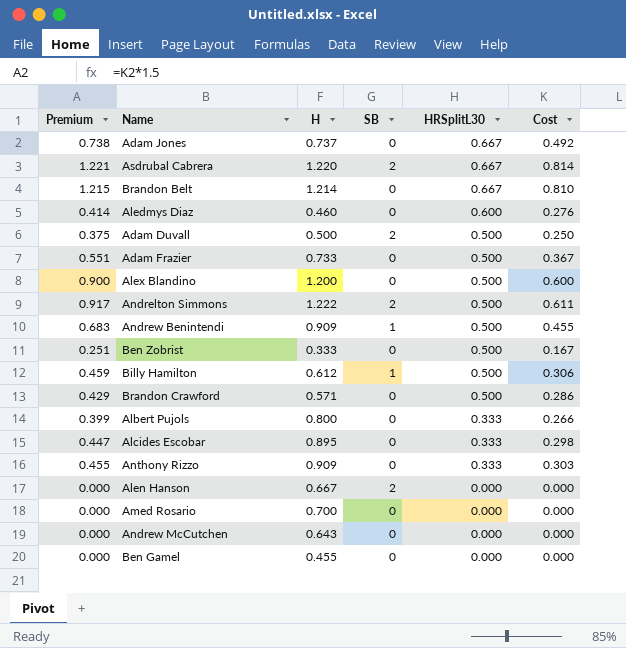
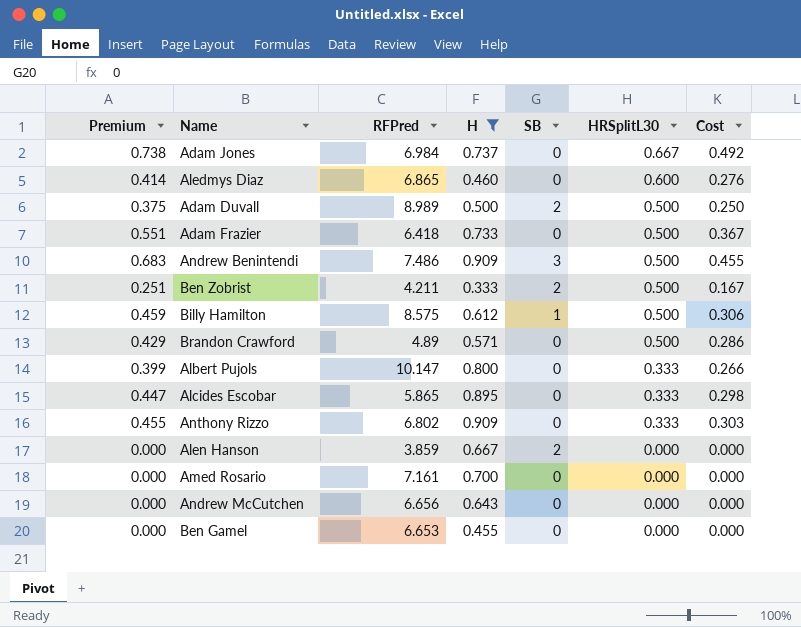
filter: none -> H <= 0.909
column RFPred | position: none -> 3
Andrew Benintendi | SB: 1 -> 3
Ben Zobrist | SB: 0 -> 2

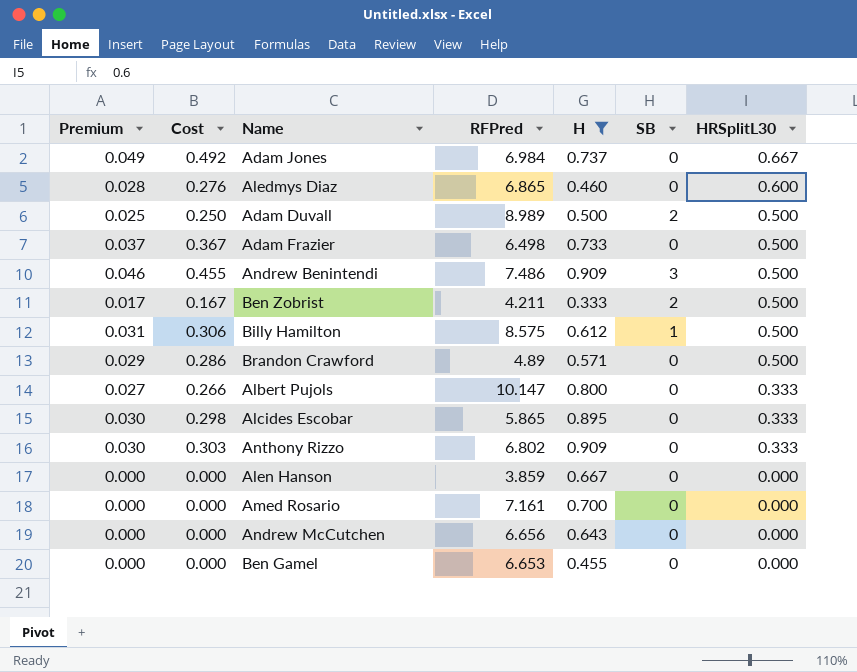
column Premium | formula: [Cost] * 1.5 -> [Cost] * 0.1
column Cost | position: 7 -> 2
Adam Frazier | RFPred: 6.418 -> 6.498
Alen Hanson | SB: 2 -> 0

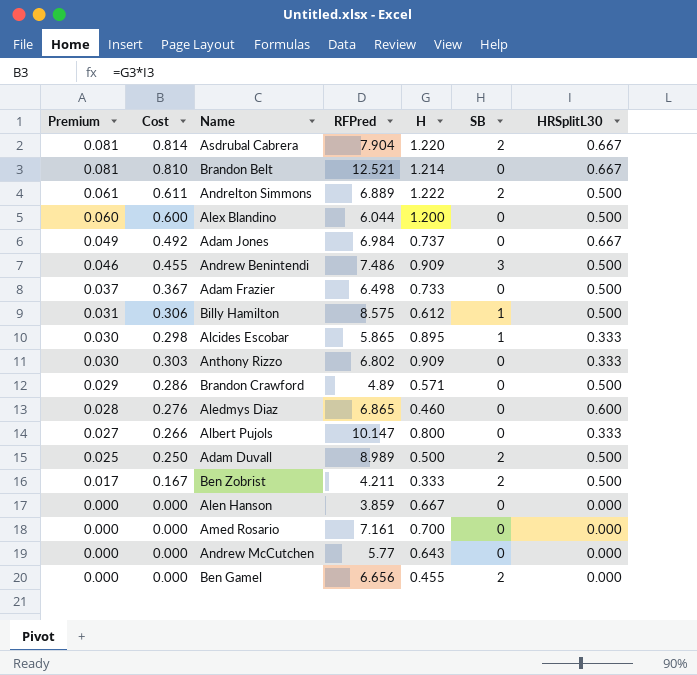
filter: H <= 0.909 -> none
row order: HRSplitL30 descending -> Premium descending
Alcides Escobar | SB: 0 -> 1
Andrew McCutchen | RFPred: 6.656 -> 5.77
Ben Gamel | RFPred: 6.653 -> 6.656
Ben Gamel | SB: 0 -> 2

